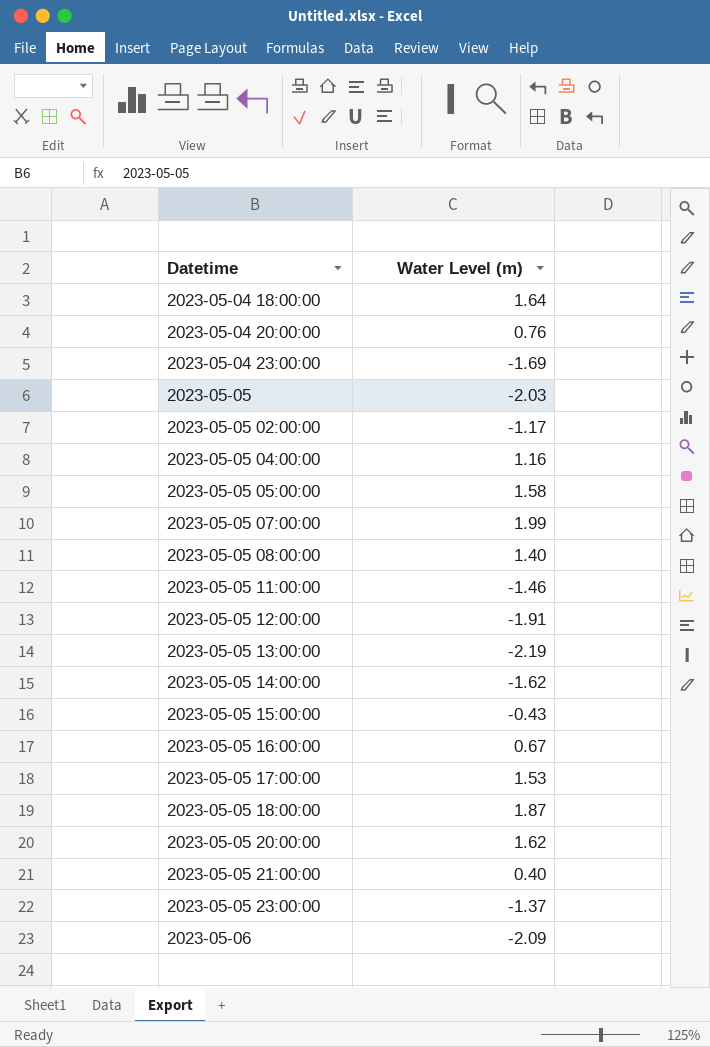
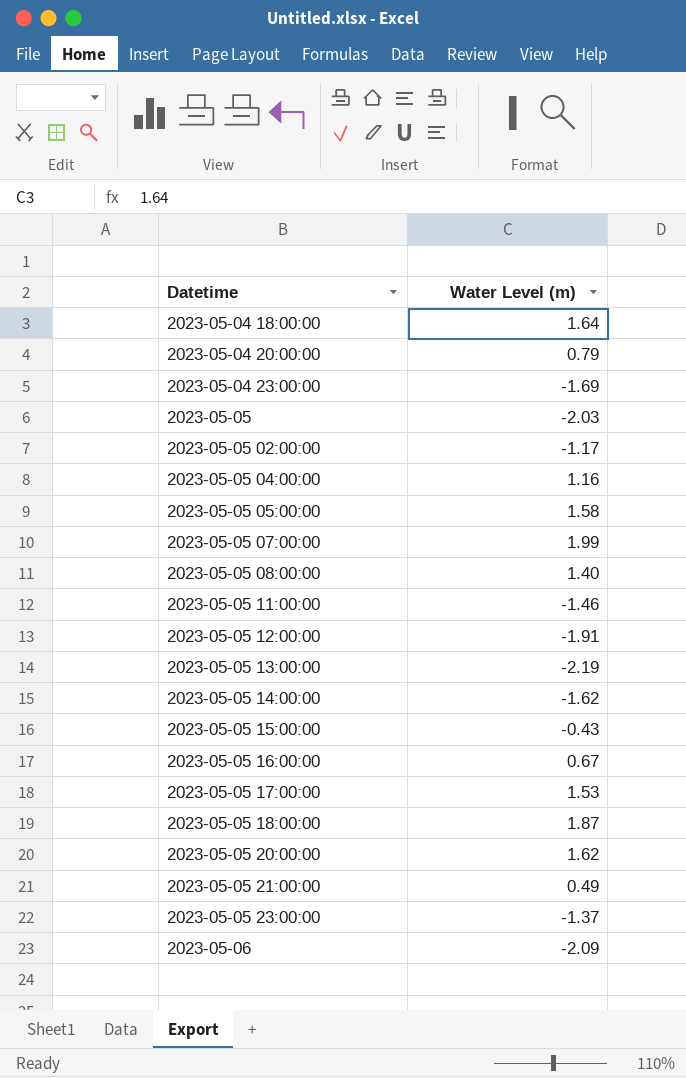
2023-05-04 20:00:00 | Water Level (m): 0.76 -> 0.79
2023-05-05 21:00:00 | Water Level (m): 0.40 -> 0.49

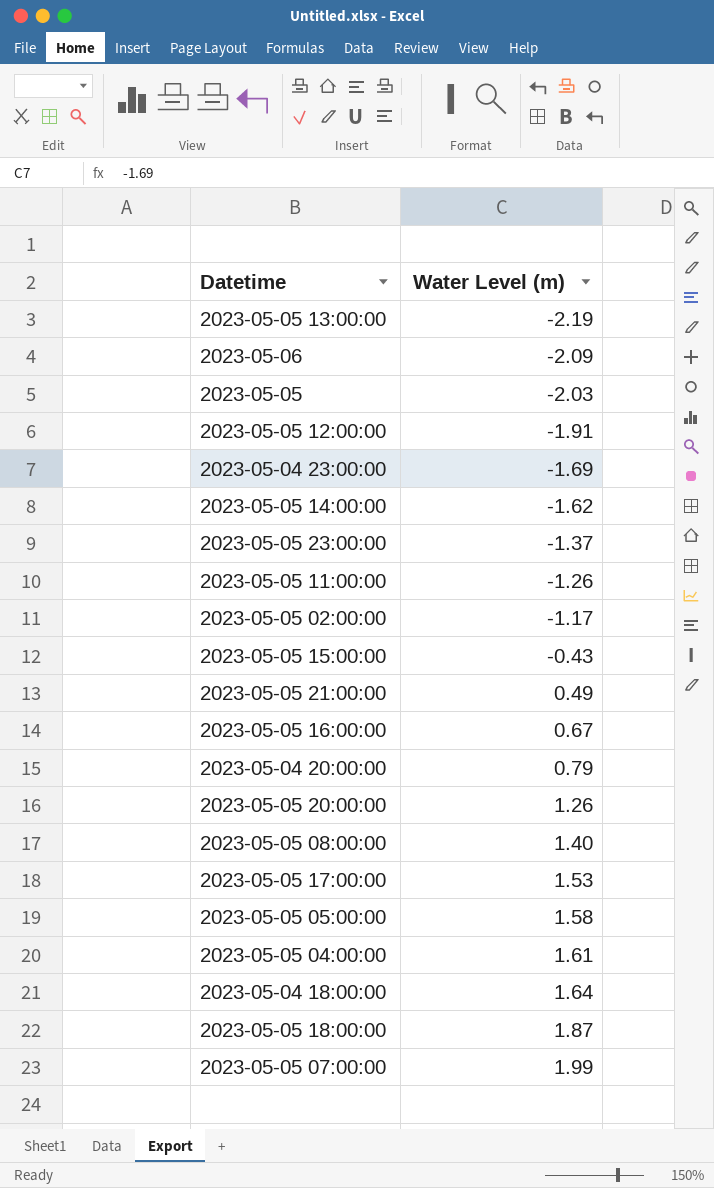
row order: Datetime ascending -> Water Level (m) ascending
2023-05-05 11:00:00 | Water Level (m): -1.46 -> -1.26
2023-05-05 20:00:00 | Water Level (m): 1.62 -> 1.26
2023-05-05 04:00:00 | Water Level (m): 1.16 -> 1.61

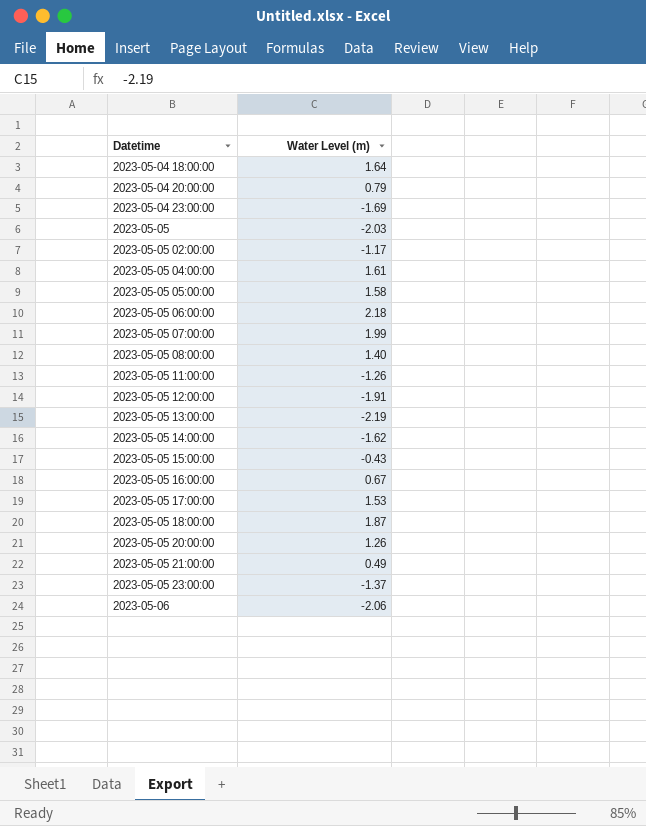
row order: Water Level (m) ascending -> Datetime ascending
row 2023-05-05 06:00:00: none -> 2.18
2023-05-06 | Water Level (m): -2.09 -> -2.06

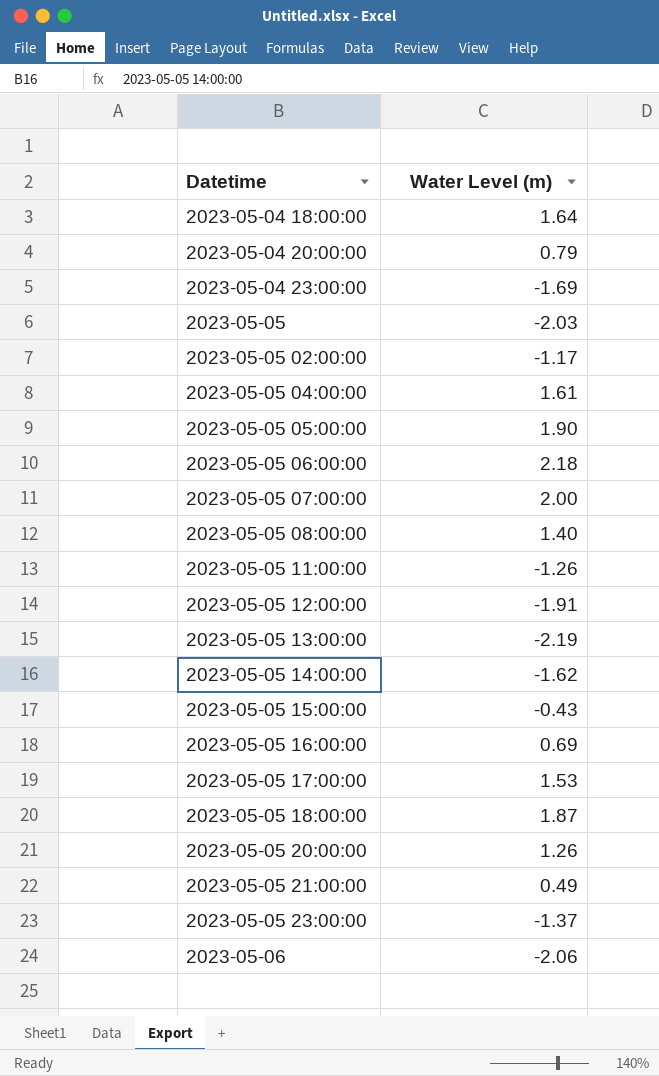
2023-05-05 05:00:00 | Water Level (m): 1.58 -> 1.90
2023-05-05 07:00:00 | Water Level (m): 1.99 -> 2.00
2023-05-05 16:00:00 | Water Level (m): 0.67 -> 0.69

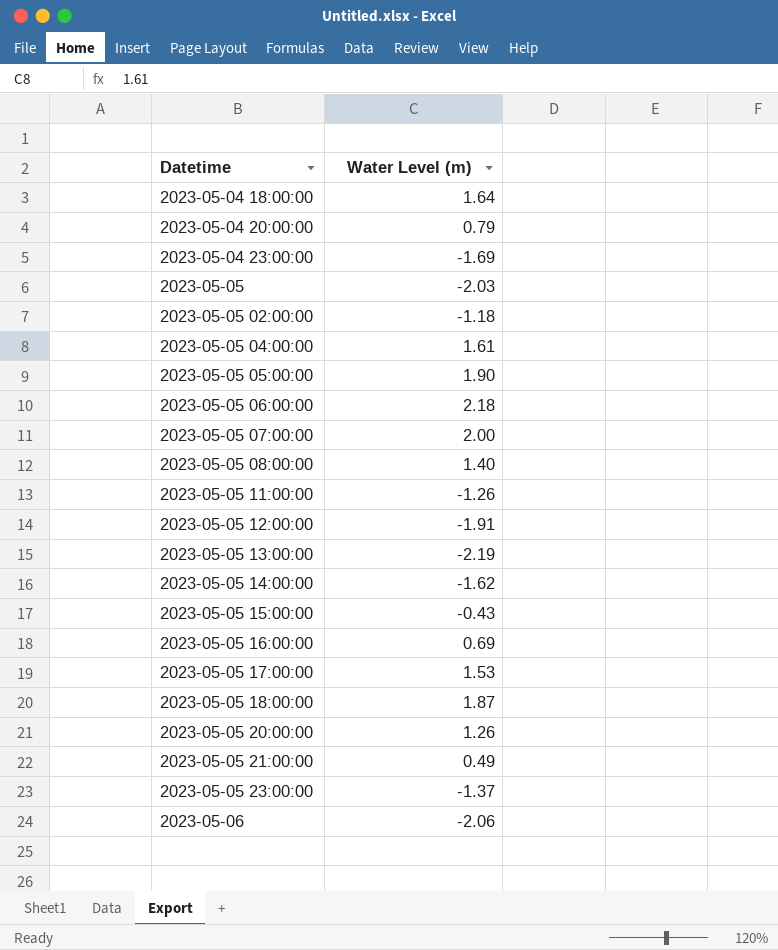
2023-05-05 02:00:00 | Water Level (m): -1.17 -> -1.18

